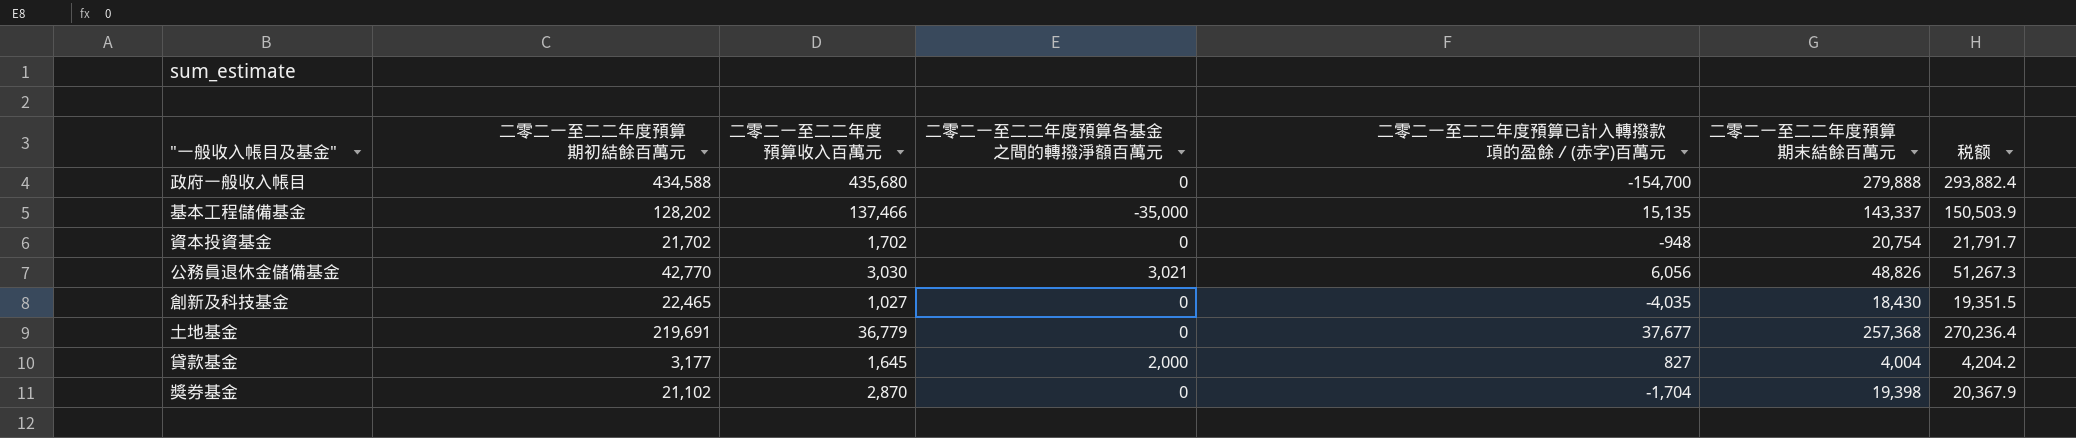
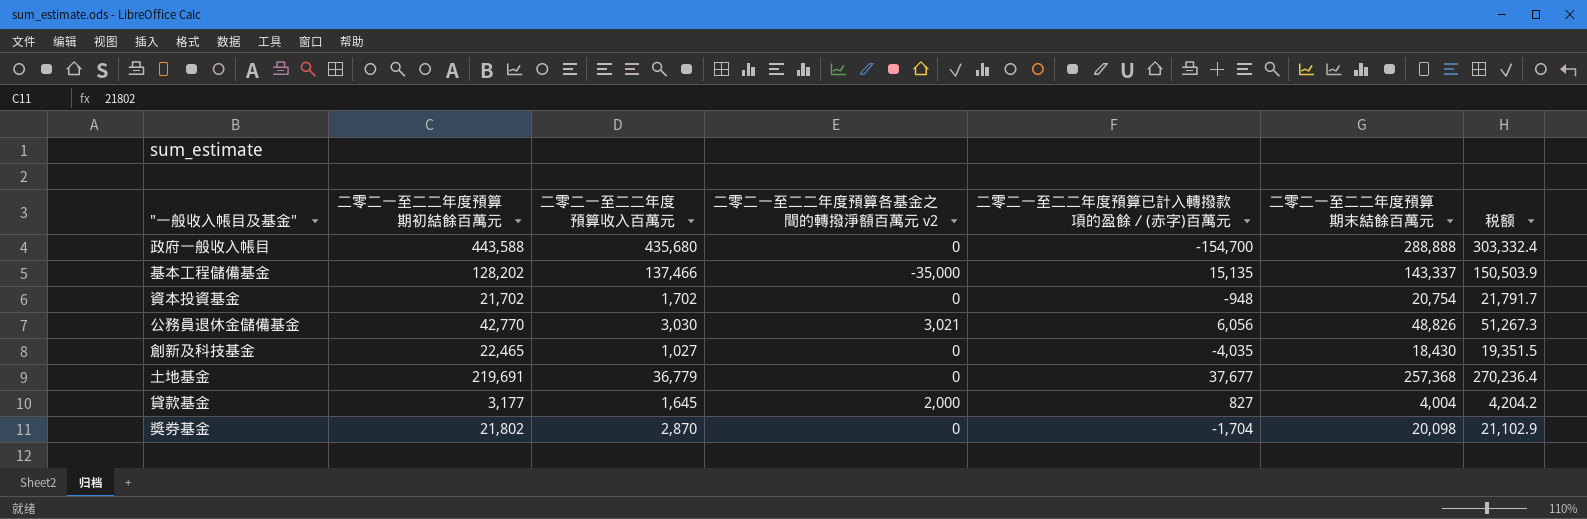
column name: 二零二一至二二年度預算各基金之間的轉撥淨額百萬元 -> 二零二一至二二年度預算各基金之間的轉撥淨額百萬元 v2
政府一般收入帳目 | 二零二一至二二年度預算期初結餘百萬元: 434,588 -> 443,588
政府一般收入帳目 | 二零二一至二二年度預算期末結餘百萬元: 279,888 -> 288,888
政府一般收入帳目 | 税额: 293,882.4 -> 303,332.4
獎券基金 | 二零二一至二二年度預算期初結餘百萬元: 21,102 -> 21,802
獎券基金 | 二零二一至二二年度預算期末結餘百萬元: 19,398 -> 20,098
獎券基金 | 税额: 20,367.9 -> 21,102.9

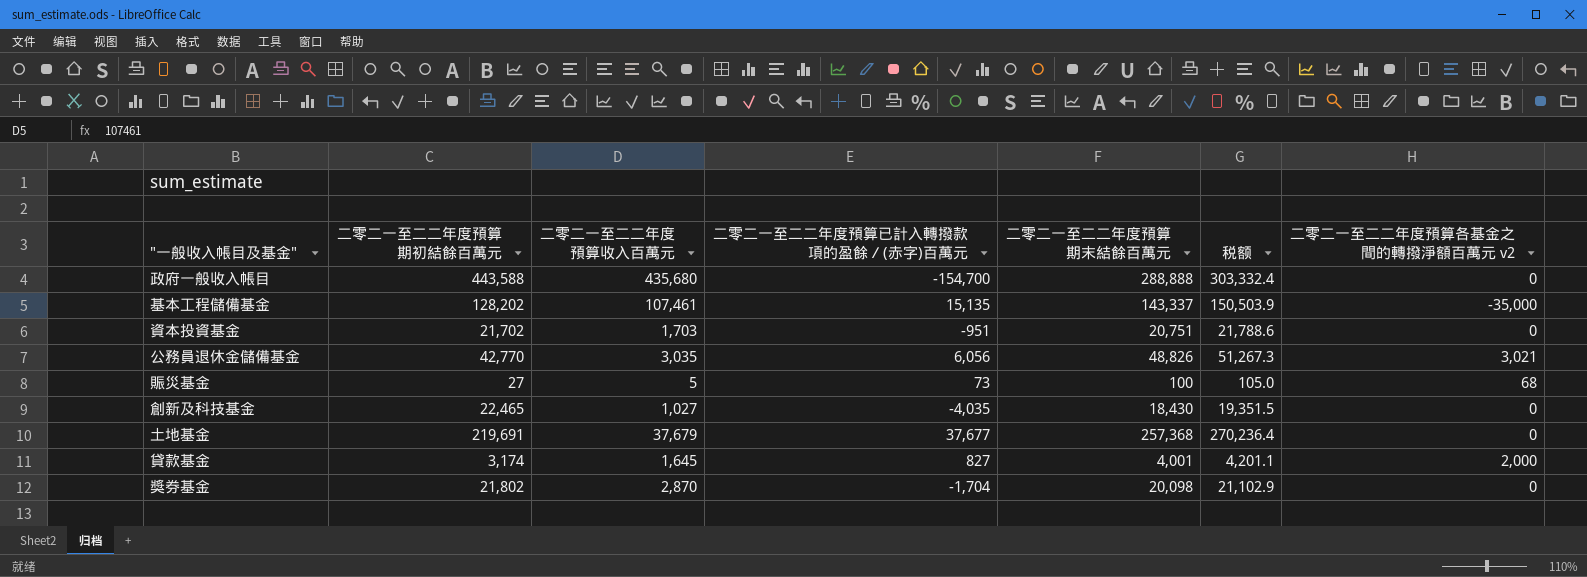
column 二零二一至二二年度預算各基金之間的轉撥淨額百萬元 v2 | position: 4 -> 7
基本工程儲備基金 | 二零二一至二二年度預算收入百萬元: 137,466 -> 107,461
資本投資基金 | 二零二一至二二年度預算收入百萬元: 1,702 -> 1,703
資本投資基金 | 二零二一至二二年度預算已計入轉撥款項的盈餘／(赤字)百萬元: -948 -> -951
資本投資基金 | 二零二一至二二年度預算期末結餘百萬元: 20,754 -> 20,751
資本投資基金 | 税额: 21,791.7 -> 21,788.6
公務員退休金儲備基金 | 二零二一至二二年度預算收入百萬元: 3,030 -> 3,035
row 賑災基金: none -> 27 | 5 | 73 | 100 | 105.0 | 68
土地基金 | 二零二一至二二年度預算收入百萬元: 36,779 -> 37,679
貸款基金 | 二零二一至二二年度預算期初結餘百萬元: 3,177 -> 3,174
貸款基金 | 二零二一至二二年度預算期末結餘百萬元: 4,004 -> 4,001
貸款基金 | 税额: 4,204.2 -> 4,201.1

